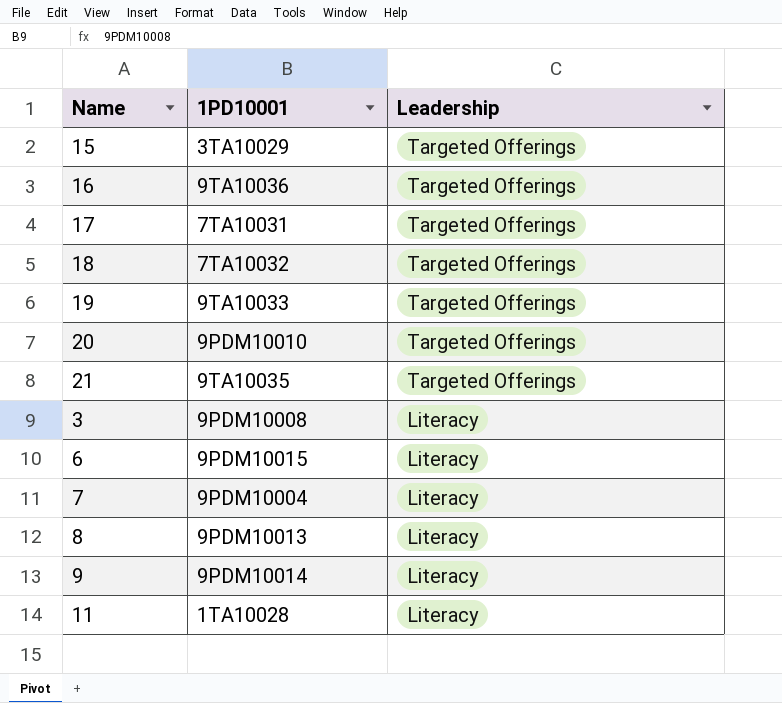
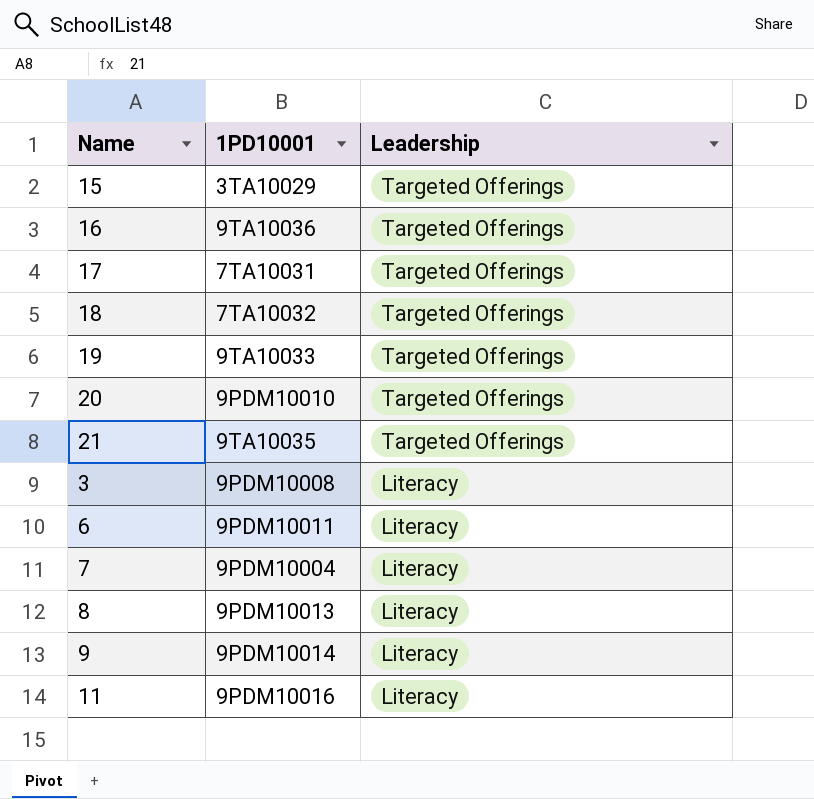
6 | 1PD10001: 9PDM10015 -> 9PDM10011
11 | 1PD10001: 1TA10028 -> 9PDM10016

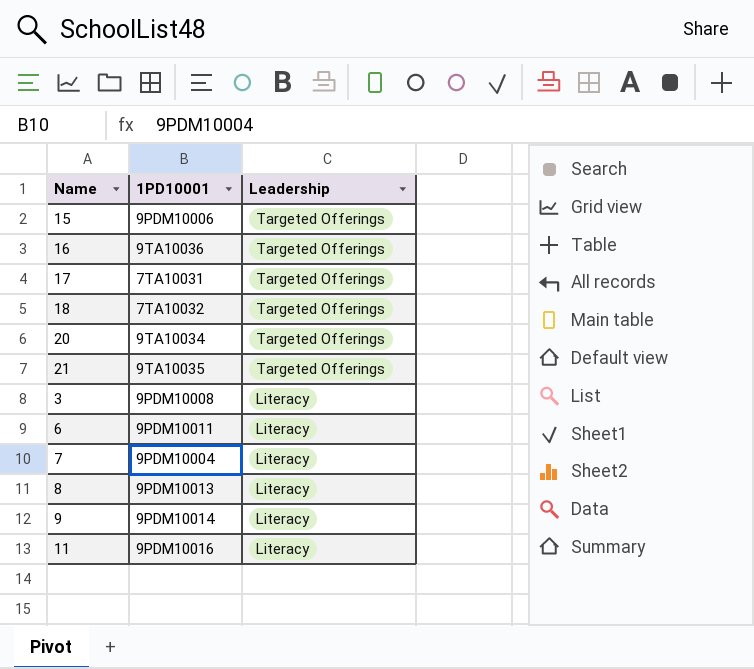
row 19: 9TA10033 | Targeted Offerings -> none
15 | 1PD10001: 3TA10029 -> 9PDM10006
20 | 1PD10001: 9PDM10010 -> 9TA10034

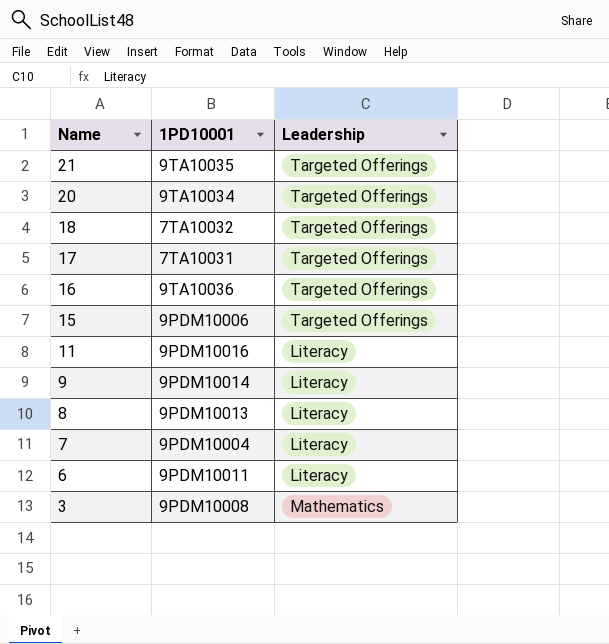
row order: Leadership descending -> Name descending
3 | Leadership: Literacy -> Mathematics

